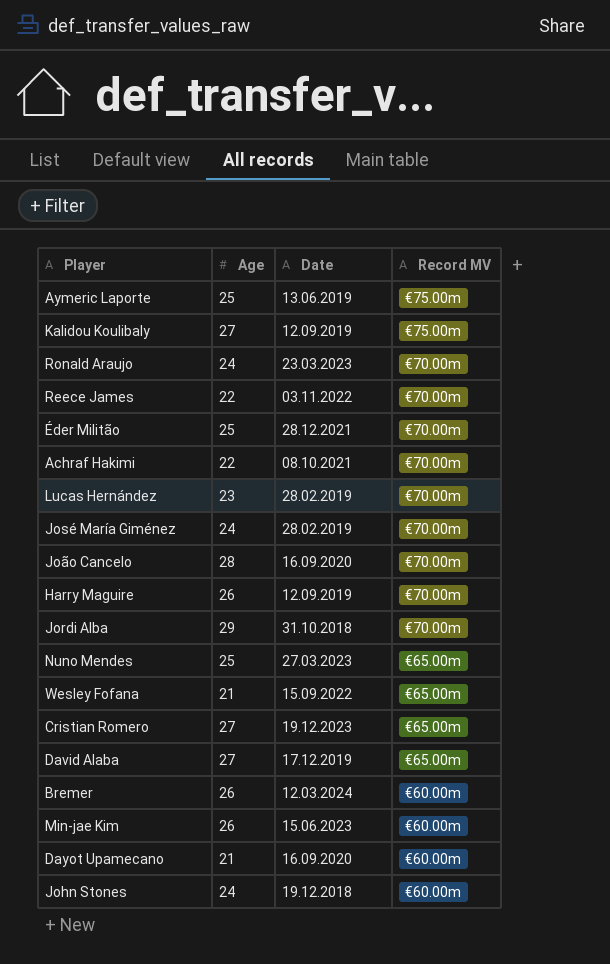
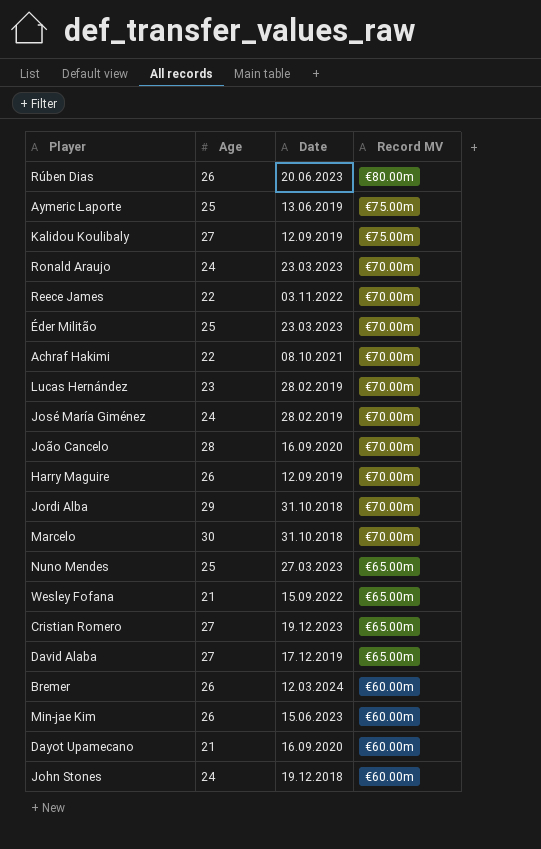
row Rúben Dias: none -> 26 | 20.06.2023 | €80.00m
Éder Militão | Date: 28.12.2021 -> 23.03.2023
row Marcelo: none -> 30 | 31.10.2018 | €70.00m

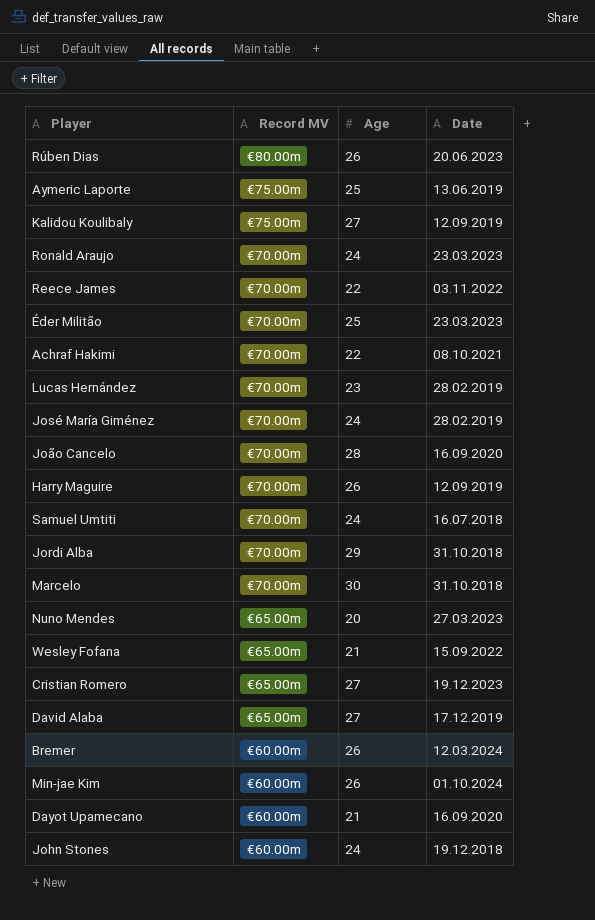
column Record MV | position: 4 -> 2
row Samuel Umtiti: none -> €70.00m | 24 | 16.07.2018
Nuno Mendes | Age: 25 -> 20
Min-jae Kim | Date: 15.06.2023 -> 01.10.2024

